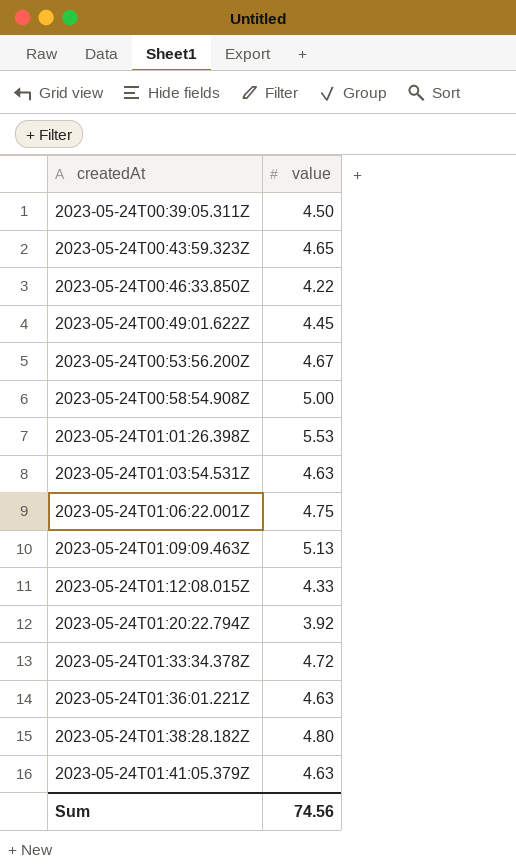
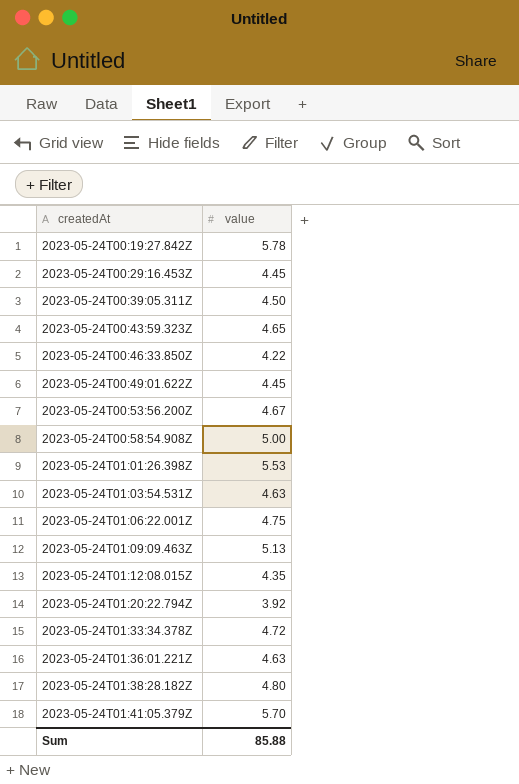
row 2023-05-24T00:19:27.842Z: none -> 5.78
row 2023-05-24T00:29:16.453Z: none -> 4.45
2023-05-24T01:12:08.015Z | value: 4.33 -> 4.35
2023-05-24T01:41:05.379Z | value: 4.63 -> 5.70
Sum | value: 74.56 -> 85.88

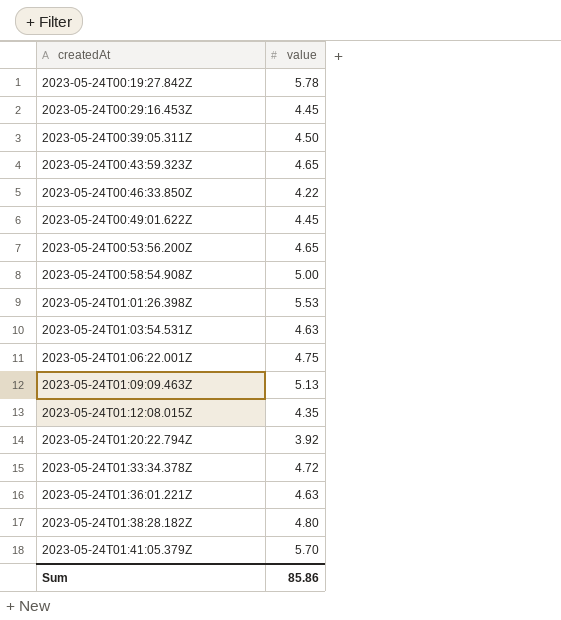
2023-05-24T00:53:56.200Z | value: 4.67 -> 4.65
Sum | value: 85.88 -> 85.86

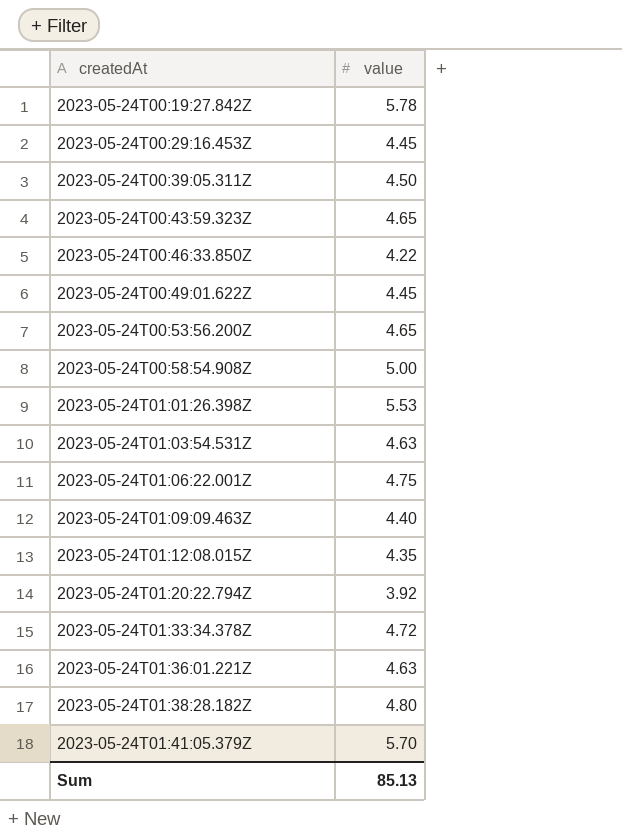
2023-05-24T01:09:09.463Z | value: 5.13 -> 4.40
Sum | value: 85.86 -> 85.13

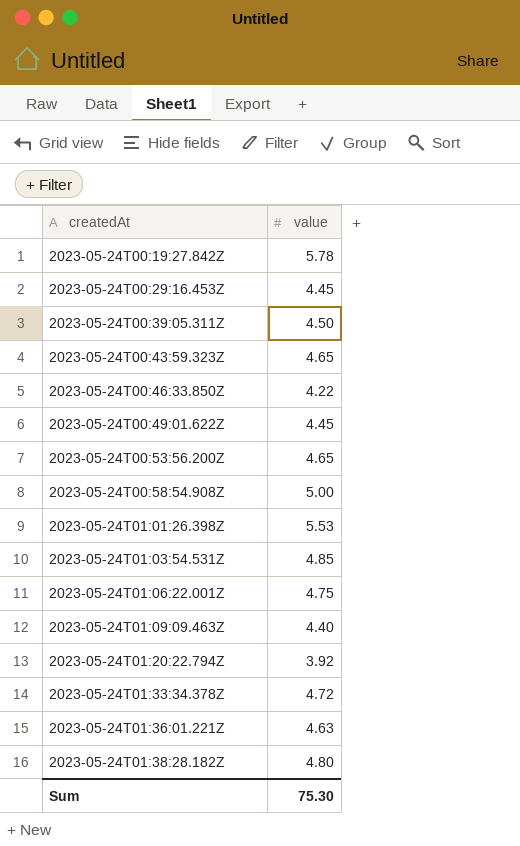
row 2023-05-24T01:12:08.015Z: 4.35 -> none
row 2023-05-24T01:41:05.379Z: 5.70 -> none
2023-05-24T01:03:54.531Z | value: 4.63 -> 4.85
Sum | value: 85.13 -> 75.30

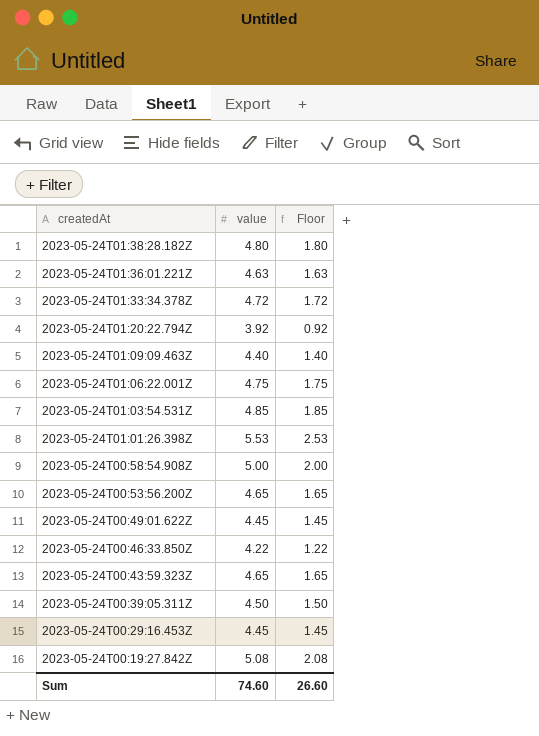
row order: createdAt ascending -> createdAt descending
column Floor | formula: none -> [value] - 3
2023-05-24T00:19:27.842Z | value: 5.78 -> 5.08
Sum | value: 75.30 -> 74.60

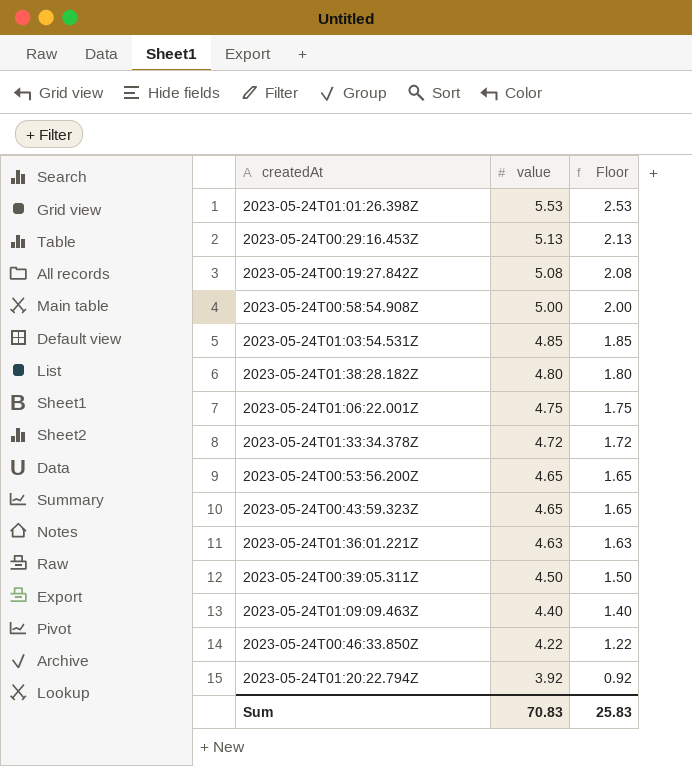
row order: createdAt descending -> value descending
row 2023-05-24T00:49:01.622Z: 4.45 | 1.45 -> none
2023-05-24T00:29:16.453Z | value: 4.45 -> 5.13
2023-05-24T00:29:16.453Z | Floor: 1.45 -> 2.13
Sum | value: 74.60 -> 70.83
Sum | Floor: 26.60 -> 25.83

